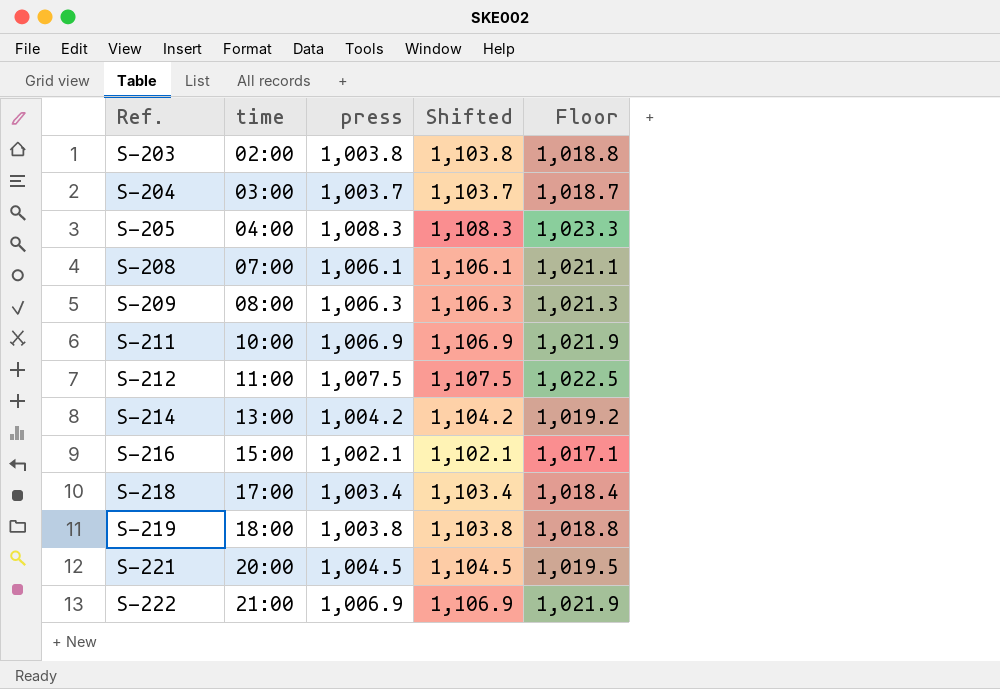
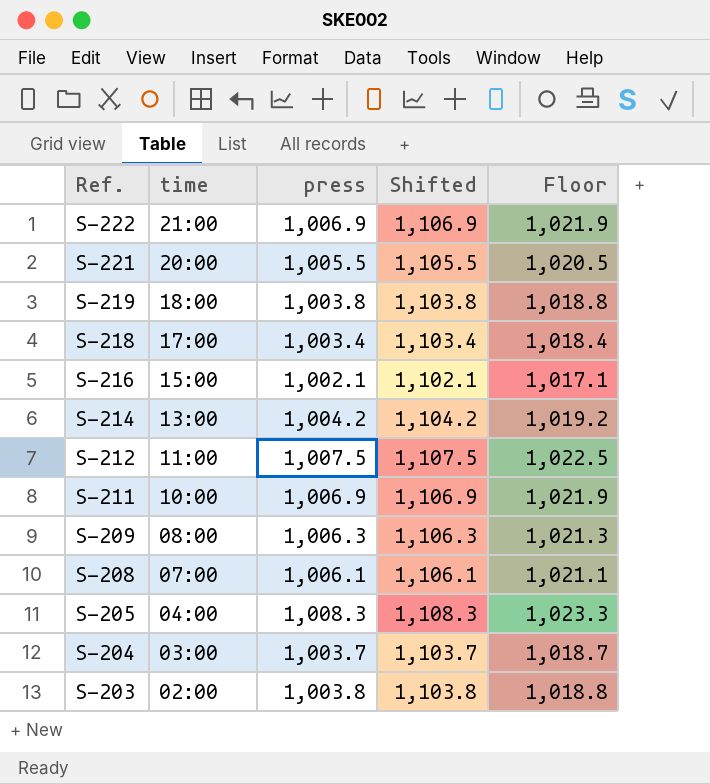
row order: Ref. ascending -> Ref. descending
S-221 | press: 1,004.5 -> 1,005.5
S-221 | Shifted: 1,104.5 -> 1,105.5
S-221 | Floor: 1,019.5 -> 1,020.5

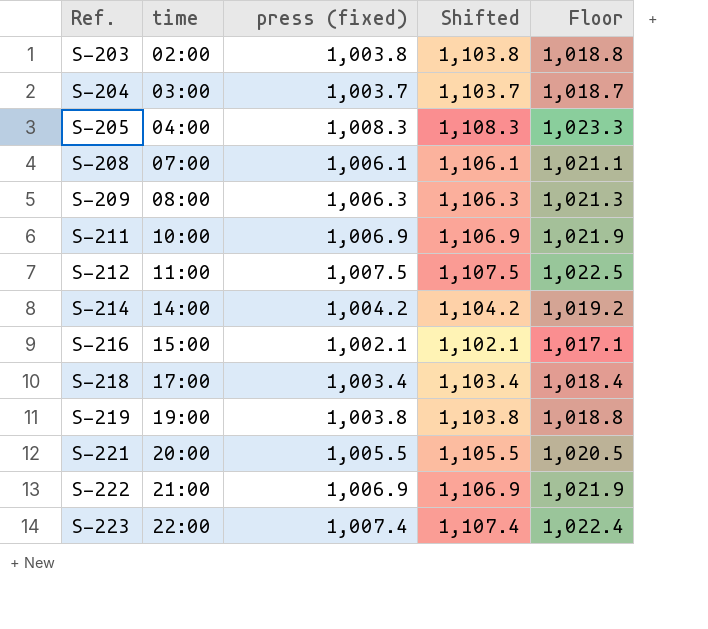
row order: Ref. descending -> Ref. ascending
column name: press -> press (fixed)
S-214 | time: 13:00 -> 14:00
S-219 | time: 18:00 -> 19:00
row S-223: none -> 22:00 | 1,007.4 | 1,107.4 | 1,022.4

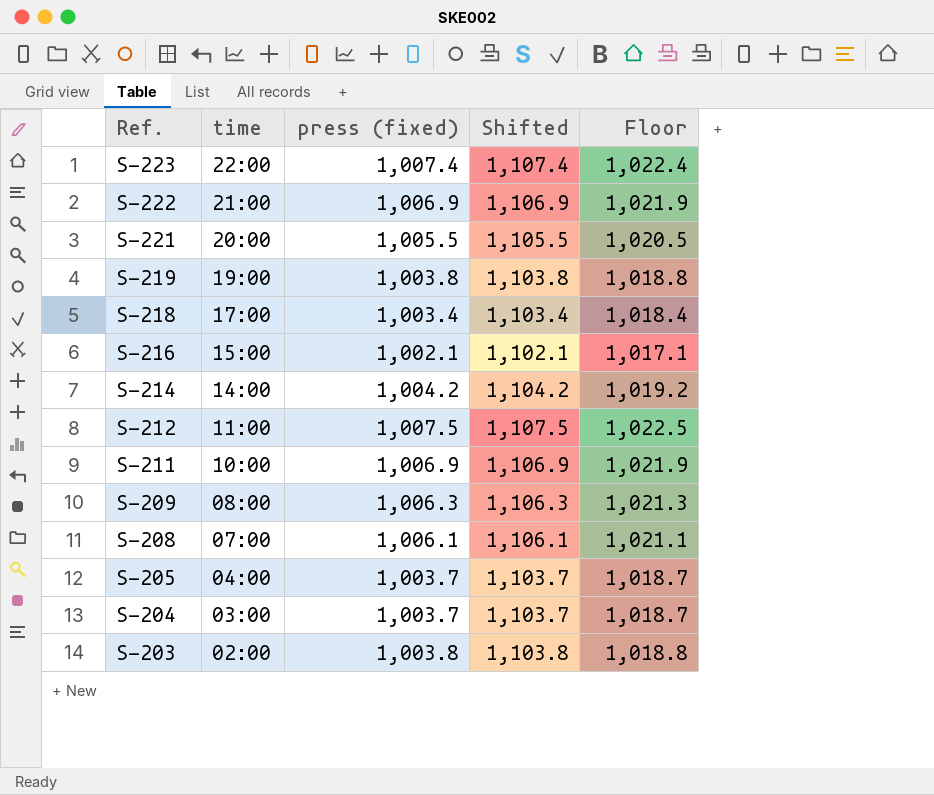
row order: Ref. ascending -> Ref. descending
S-205 | press (fixed): 1,008.3 -> 1,003.7
S-205 | Shifted: 1,108.3 -> 1,103.7
S-205 | Floor: 1,023.3 -> 1,018.7

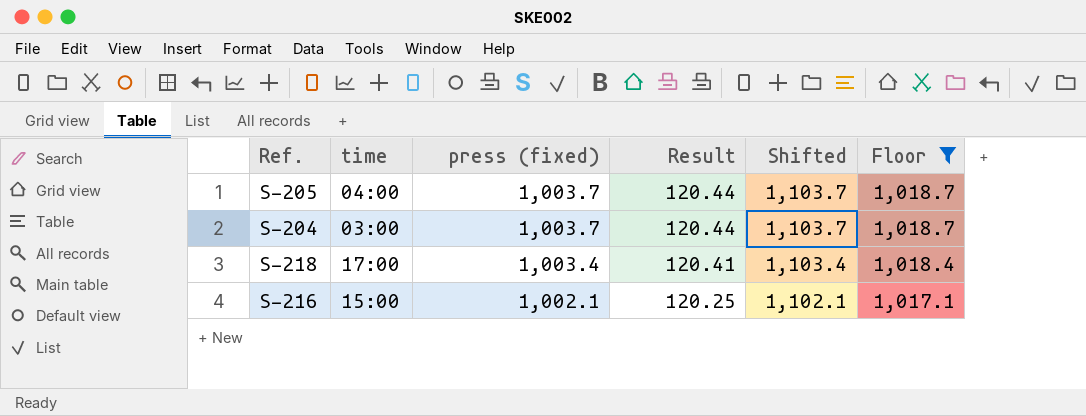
filter: none -> Floor <= 1,018.7
row order: Ref. descending -> press (fixed) descending
column Result | formula: none -> [press (fixed)] * 0.12

